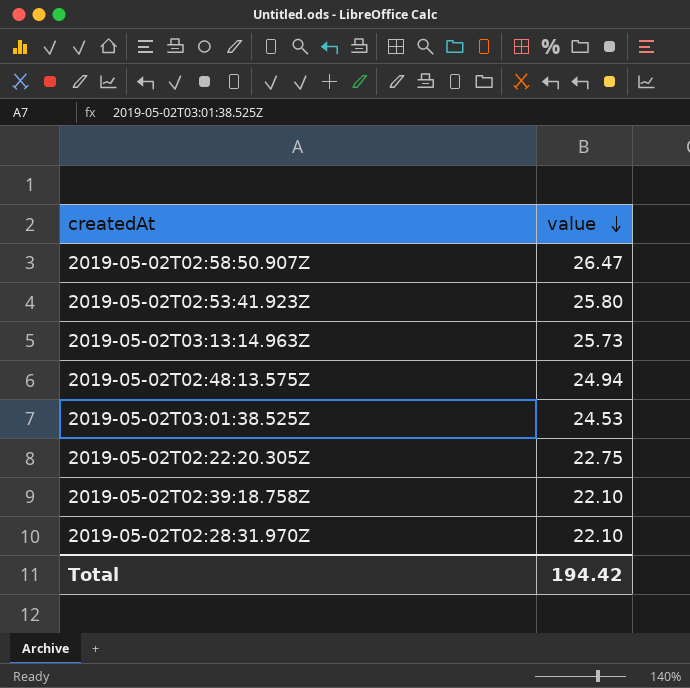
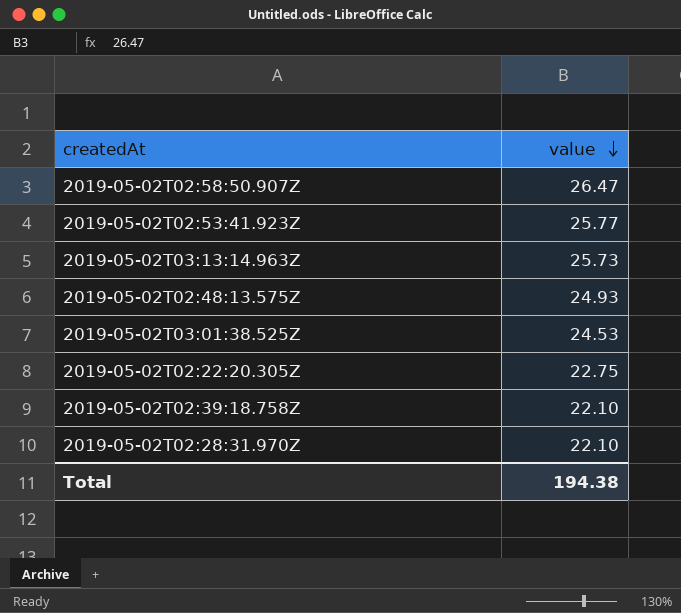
2019-05-02T02:53:41.923Z | value: 25.80 -> 25.77
2019-05-02T02:48:13.575Z | value: 24.94 -> 24.93
Total | value: 194.42 -> 194.38

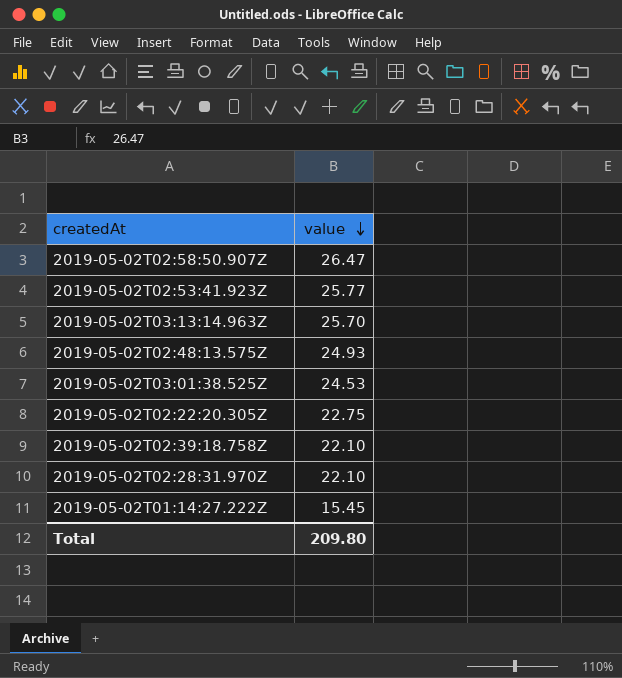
2019-05-02T03:13:14.963Z | value: 25.73 -> 25.70
row 2019-05-02T01:14:27.222Z: none -> 15.45
Total | value: 194.38 -> 209.80

